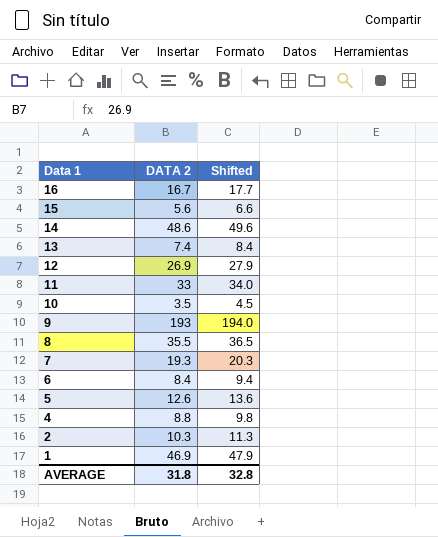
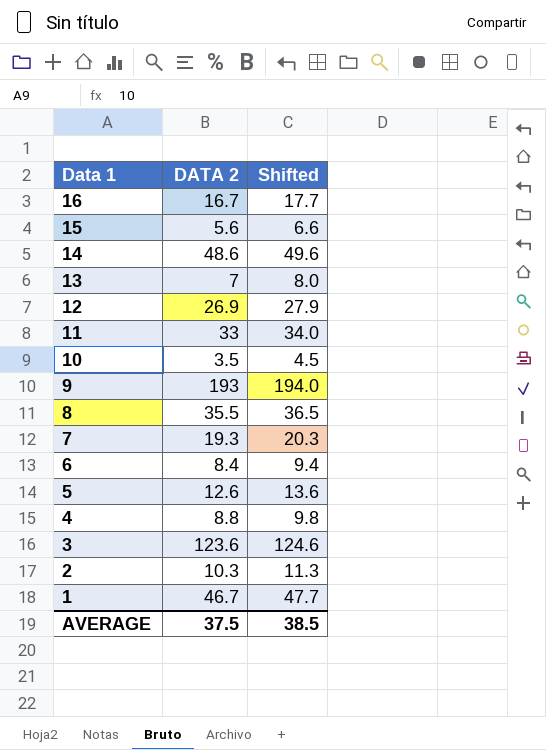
13 | DATA 2: 7.4 -> 7
13 | Shifted: 8.4 -> 8.0
row 3: none -> 123.6 | 124.6
1 | DATA 2: 46.9 -> 46.7
1 | Shifted: 47.9 -> 47.7
AVERAGE | DATA 2: 31.8 -> 37.5
AVERAGE | Shifted: 32.8 -> 38.5

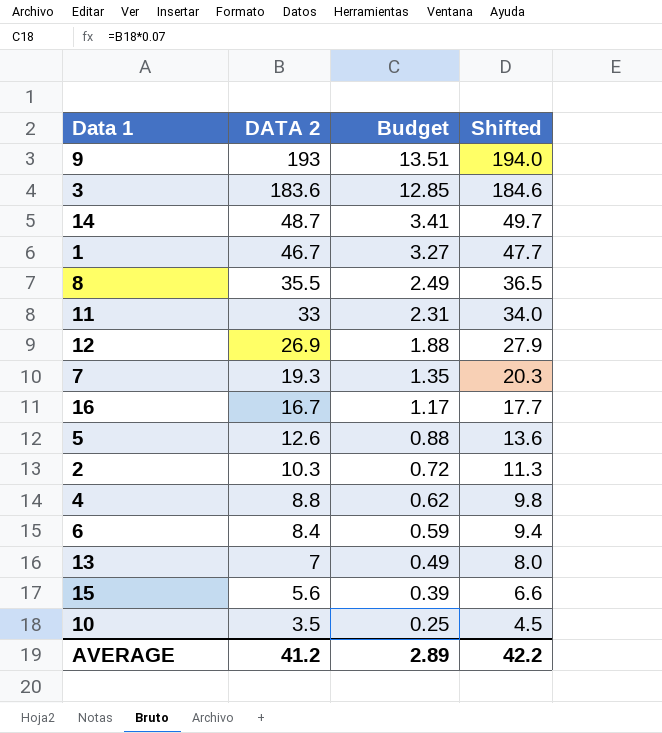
row order: Data 1 descending -> DATA 2 descending
column Budget | formula: none -> [DATA 2] * 0.07
3 | DATA 2: 123.6 -> 183.6
3 | Shifted: 124.6 -> 184.6
14 | DATA 2: 48.6 -> 48.7
14 | Shifted: 49.6 -> 49.7
AVERAGE | DATA 2: 37.5 -> 41.2
AVERAGE | Shifted: 38.5 -> 42.2

